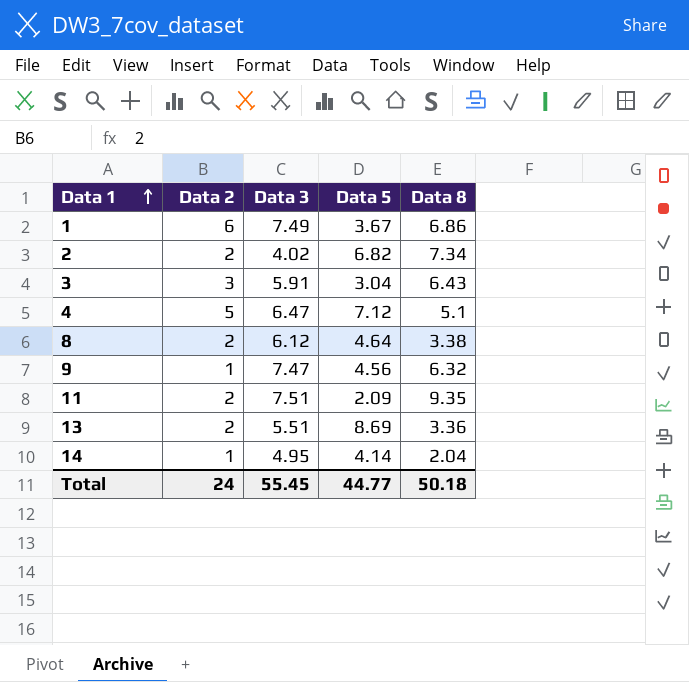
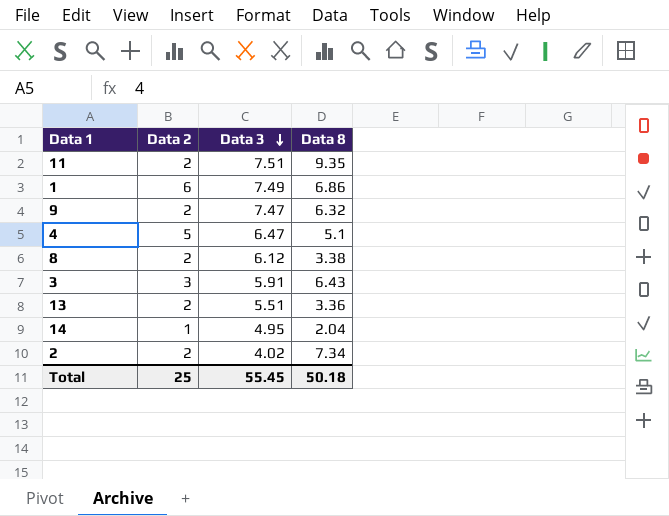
row order: Data 1 ascending -> Data 3 descending
column Data 5 | position: 4 -> none
9 | Data 2: 1 -> 2
Total | Data 2: 24 -> 25

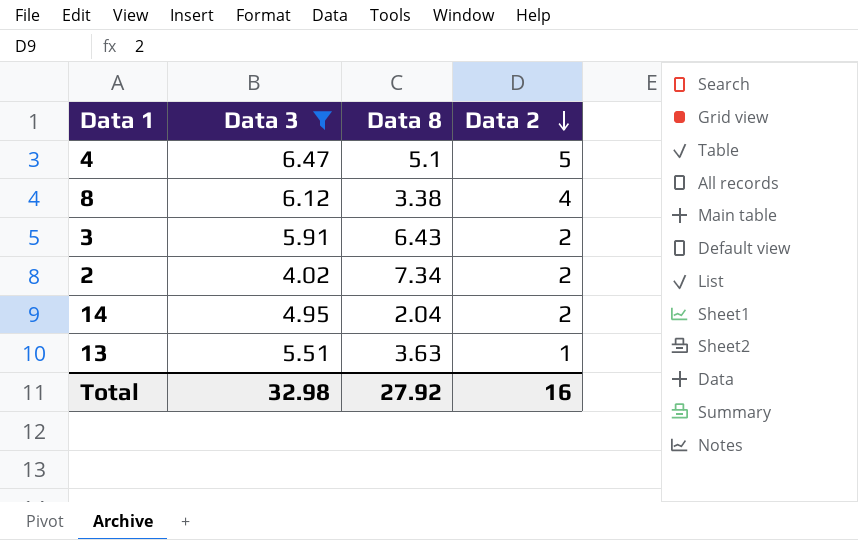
filter: none -> Data 3 <= 6.47
row order: Data 3 descending -> Data 2 descending
column Data 2 | position: 2 -> 4
8 | Data 2: 2 -> 4
3 | Data 2: 3 -> 2
14 | Data 2: 1 -> 2
13 | Data 8: 3.36 -> 3.63
13 | Data 2: 2 -> 1
Total | Data 3: 55.45 -> 32.98
Total | Data 8: 50.18 -> 27.92
Total | Data 2: 25 -> 16

